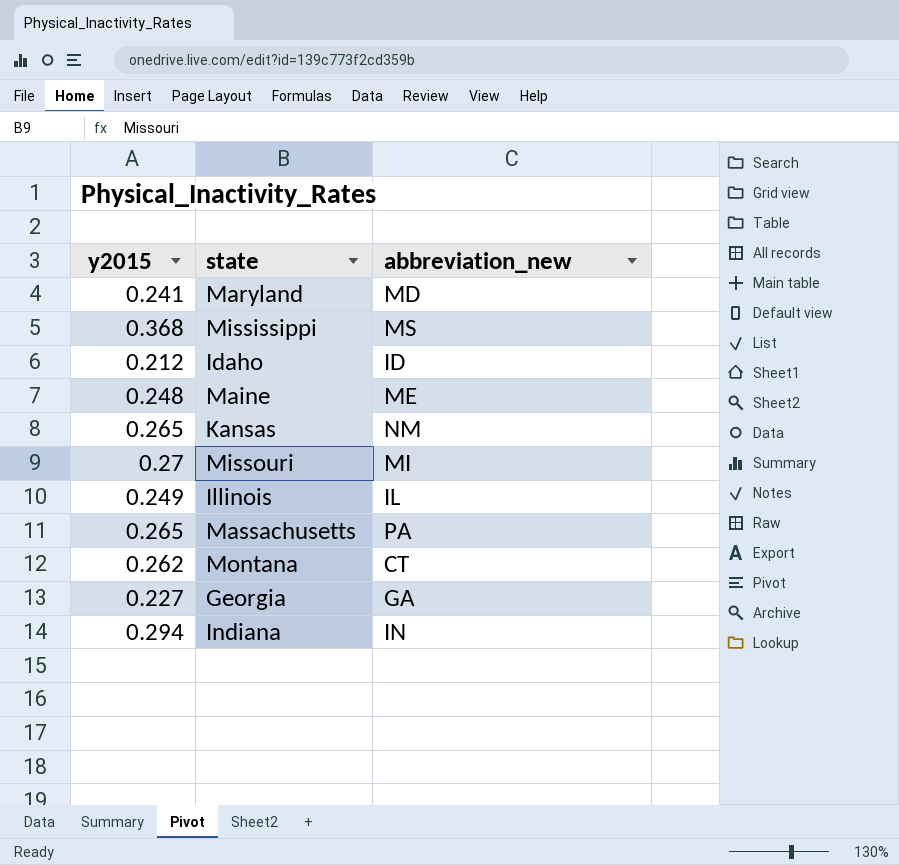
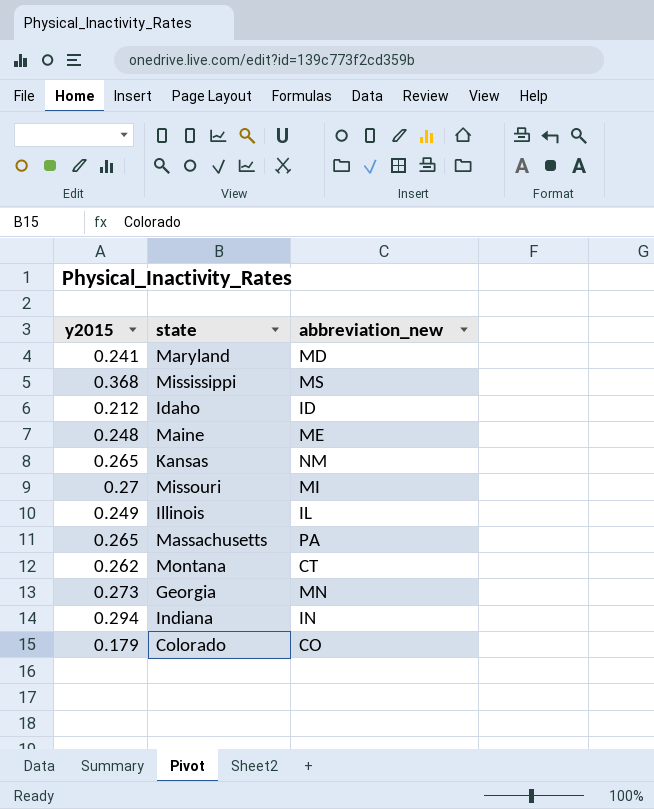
Georgia | y2015: 0.227 -> 0.273
Georgia | abbreviation_new: GA -> MN
row Colorado: none -> 0.179 | CO

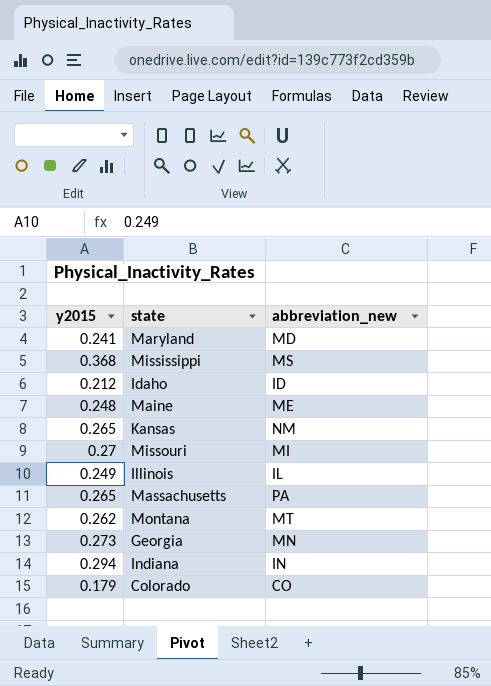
Montana | abbreviation_new: CT -> MT

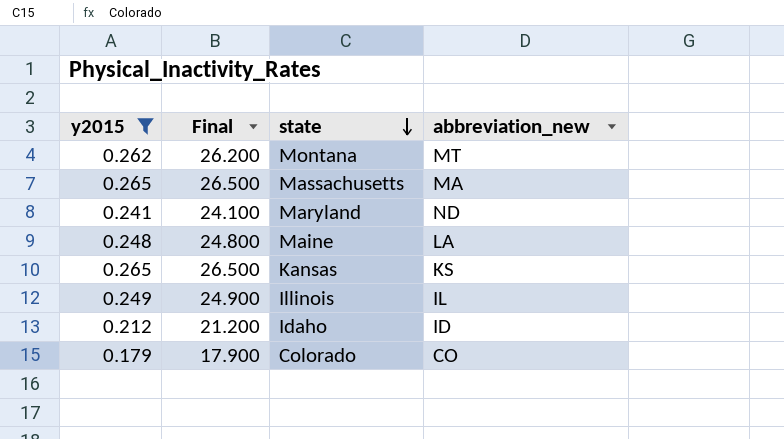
filter: none -> y2015 <= 0.265
row order: none -> state descending
column Final | formula: none -> [y2015] * 100
Massachusetts | abbreviation_new: PA -> MA
Maryland | abbreviation_new: MD -> ND
Maine | abbreviation_new: ME -> LA
Kansas | abbreviation_new: NM -> KS

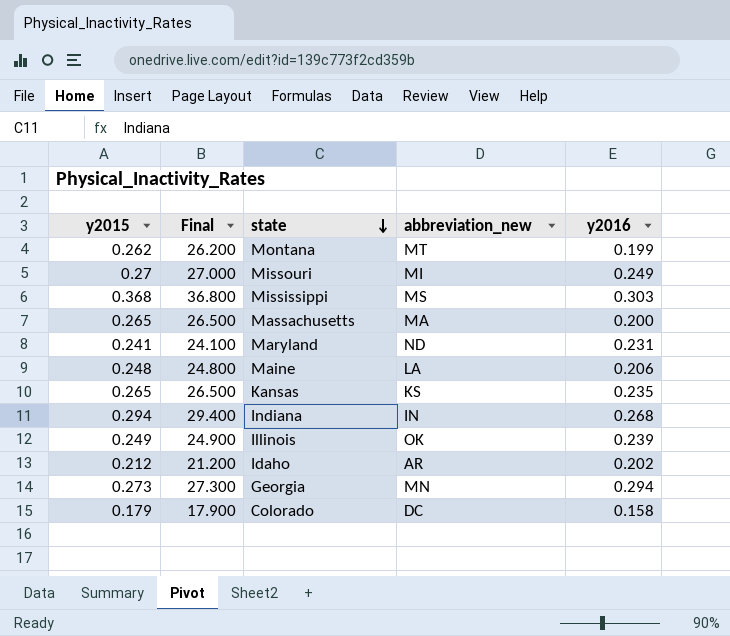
filter: y2015 <= 0.265 -> none
column y2016 | position: none -> 5
Illinois | abbreviation_new: IL -> OK
Idaho | abbreviation_new: ID -> AR
Colorado | abbreviation_new: CO -> DC

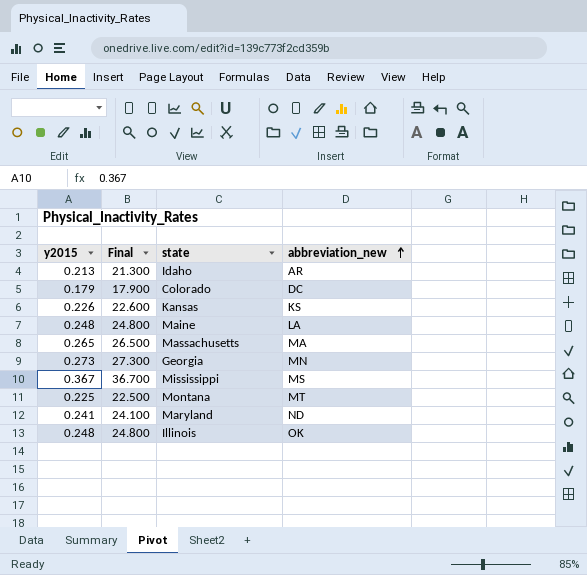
row order: state descending -> abbreviation_new ascending
column y2016 | position: 5 -> none
row Missouri: 0.27 | 27.000 | MI | 0.249 -> none
row Indiana: 0.294 | 29.400 | IN | 0.268 -> none
Idaho | y2015: 0.212 -> 0.213
Idaho | Final: 21.200 -> 21.300
Kansas | y2015: 0.265 -> 0.226
Kansas | Final: 26.500 -> 22.600
Mississippi | y2015: 0.368 -> 0.367
Mississippi | Final: 36.800 -> 36.700
Montana | y2015: 0.262 -> 0.225
Montana | Final: 26.200 -> 22.500
Illinois | y2015: 0.249 -> 0.248
Illinois | Final: 24.900 -> 24.800

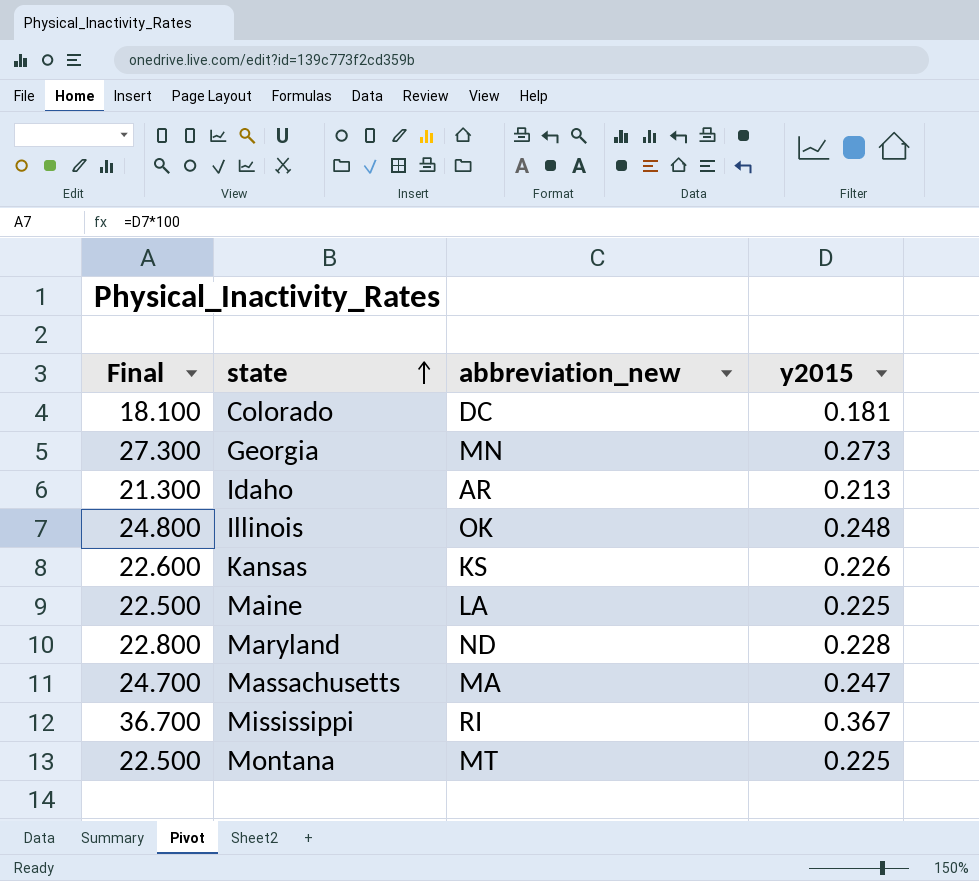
row order: abbreviation_new ascending -> state ascending
column y2015 | position: 1 -> 4
Colorado | Final: 17.900 -> 18.100
Colorado | y2015: 0.179 -> 0.181
Maine | Final: 24.800 -> 22.500
Maine | y2015: 0.248 -> 0.225
Maryland | Final: 24.100 -> 22.800
Maryland | y2015: 0.241 -> 0.228
Massachusetts | Final: 26.500 -> 24.700
Massachusetts | y2015: 0.265 -> 0.247
Mississippi | abbreviation_new: MS -> RI

